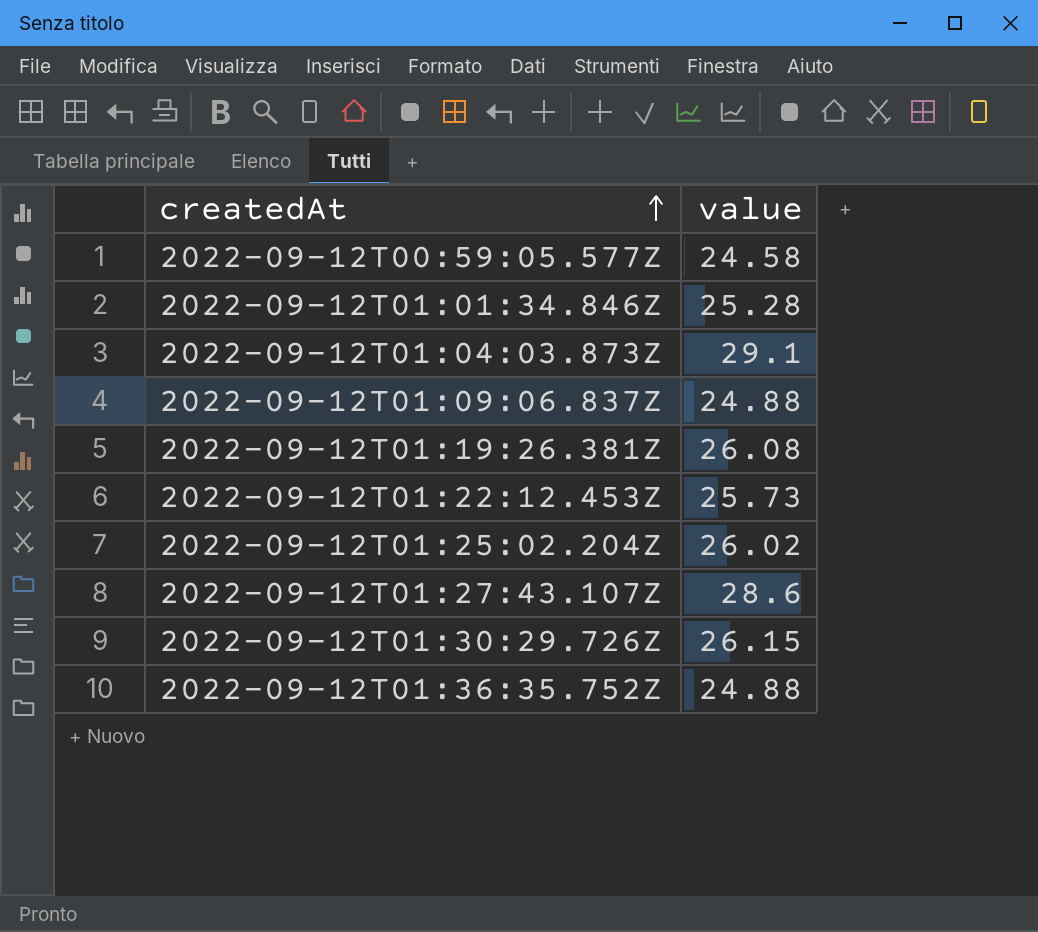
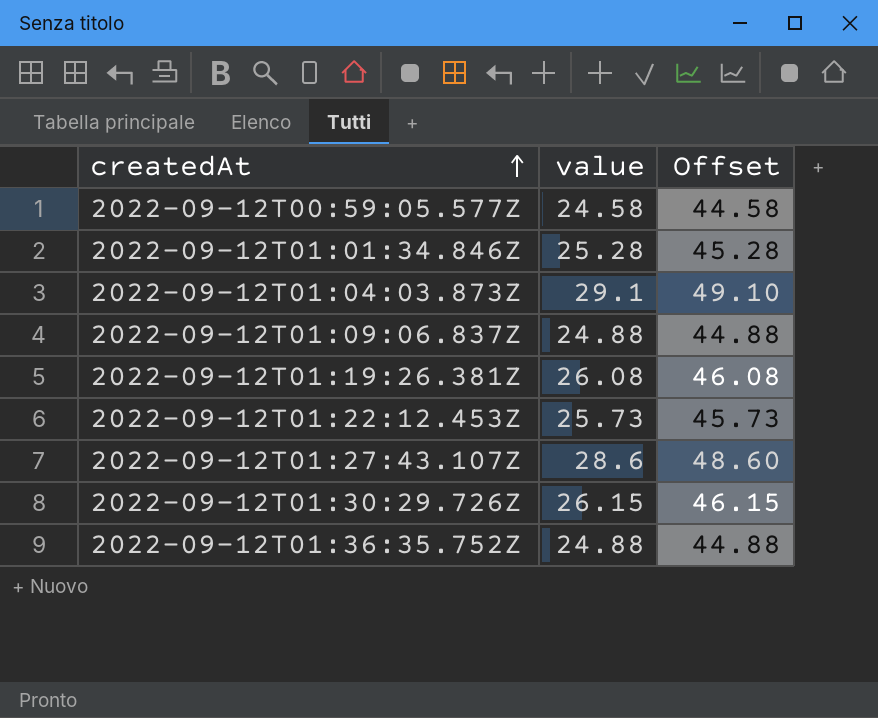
column Offset | formula: none -> [value] + 20
row 2022-09-12T01:25:02.204Z: 26.02 -> none

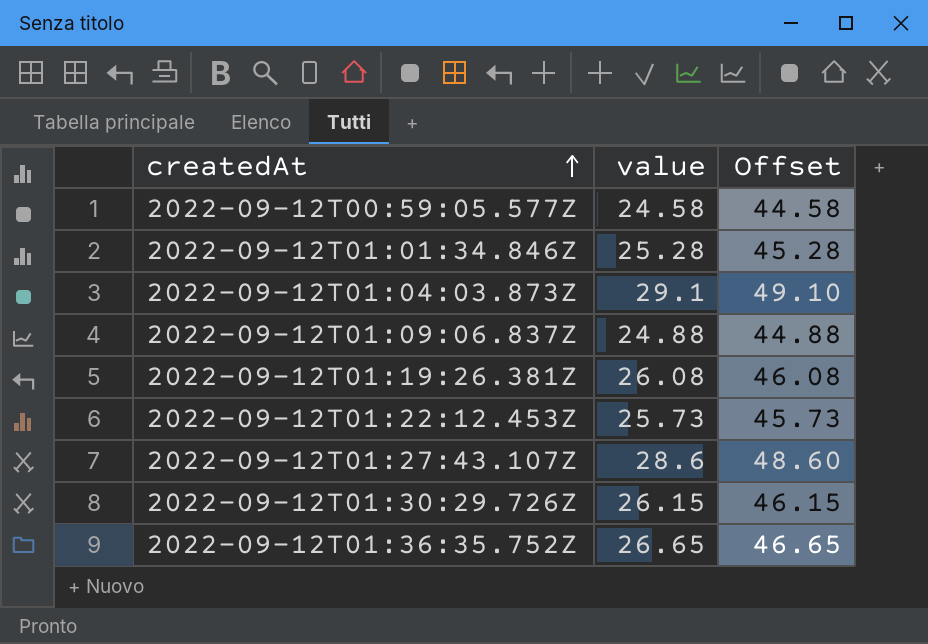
2022-09-12T01:36:35.752Z | value: 24.88 -> 26.65
2022-09-12T01:36:35.752Z | Offset: 44.88 -> 46.65

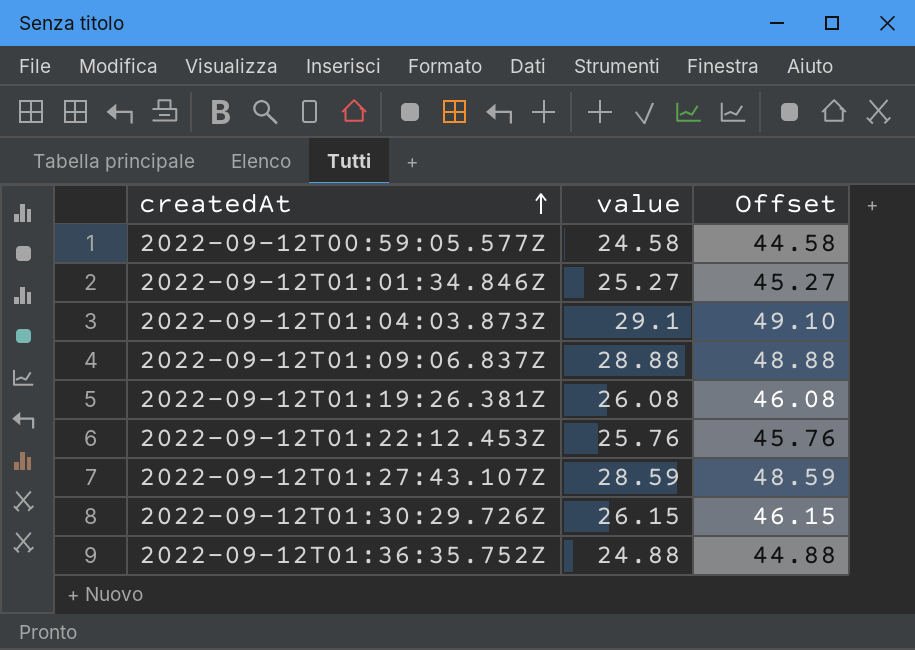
2022-09-12T01:01:34.846Z | value: 25.28 -> 25.27
2022-09-12T01:01:34.846Z | Offset: 45.28 -> 45.27
2022-09-12T01:09:06.837Z | value: 24.88 -> 28.88
2022-09-12T01:09:06.837Z | Offset: 44.88 -> 48.88
2022-09-12T01:22:12.453Z | value: 25.73 -> 25.76
2022-09-12T01:22:12.453Z | Offset: 45.73 -> 45.76
2022-09-12T01:27:43.107Z | value: 28.6 -> 28.59
2022-09-12T01:27:43.107Z | Offset: 48.60 -> 48.59
2022-09-12T01:36:35.752Z | value: 26.65 -> 24.88
2022-09-12T01:36:35.752Z | Offset: 46.65 -> 44.88

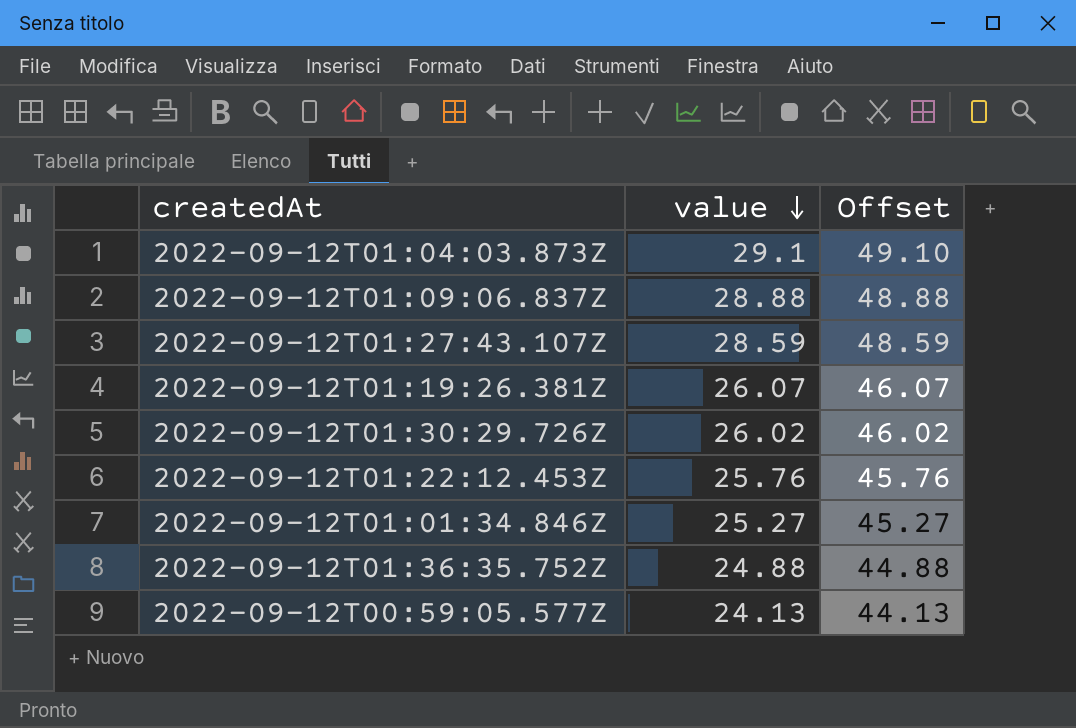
row order: createdAt ascending -> value descending
2022-09-12T01:19:26.381Z | value: 26.08 -> 26.07
2022-09-12T01:19:26.381Z | Offset: 46.08 -> 46.07
2022-09-12T01:30:29.726Z | value: 26.15 -> 26.02
2022-09-12T01:30:29.726Z | Offset: 46.15 -> 46.02
2022-09-12T00:59:05.577Z | value: 24.58 -> 24.13
2022-09-12T00:59:05.577Z | Offset: 44.58 -> 44.13

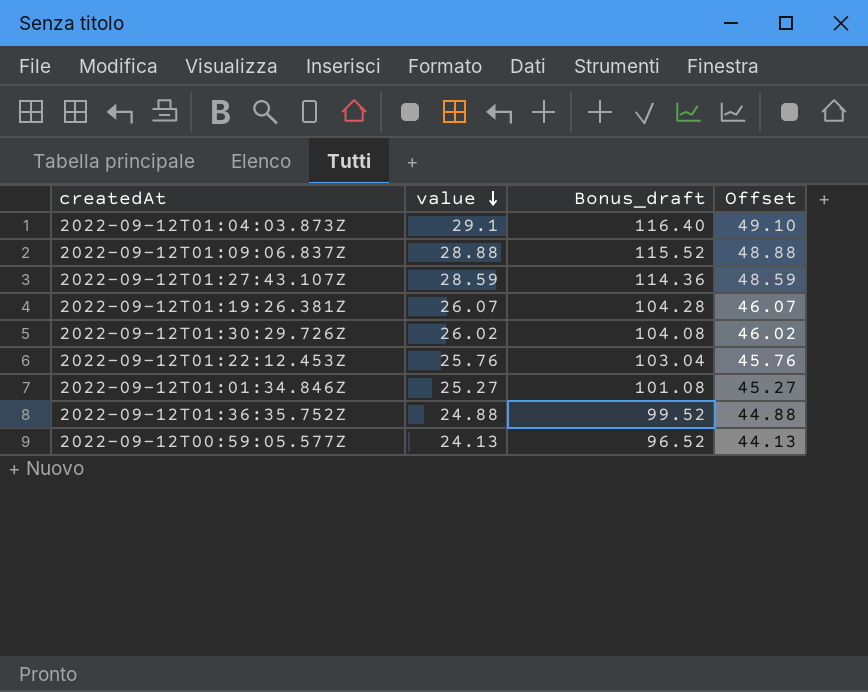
column Bonus_draft | formula: none -> [value] * 4

